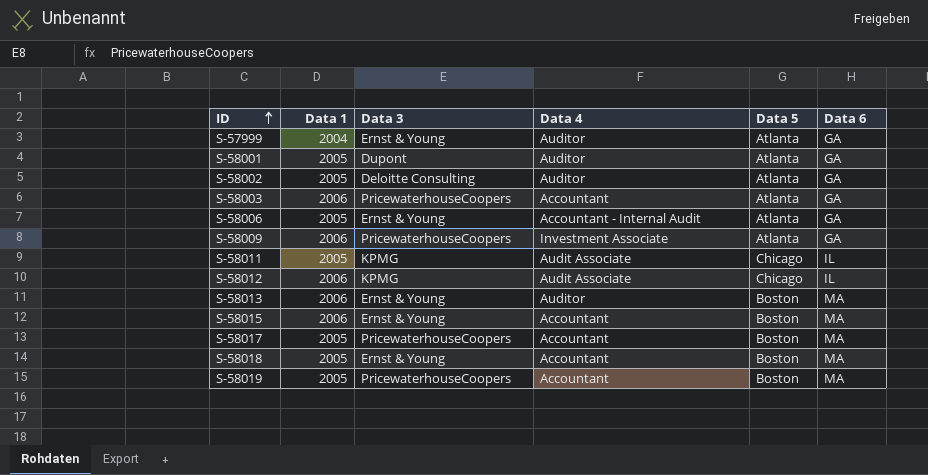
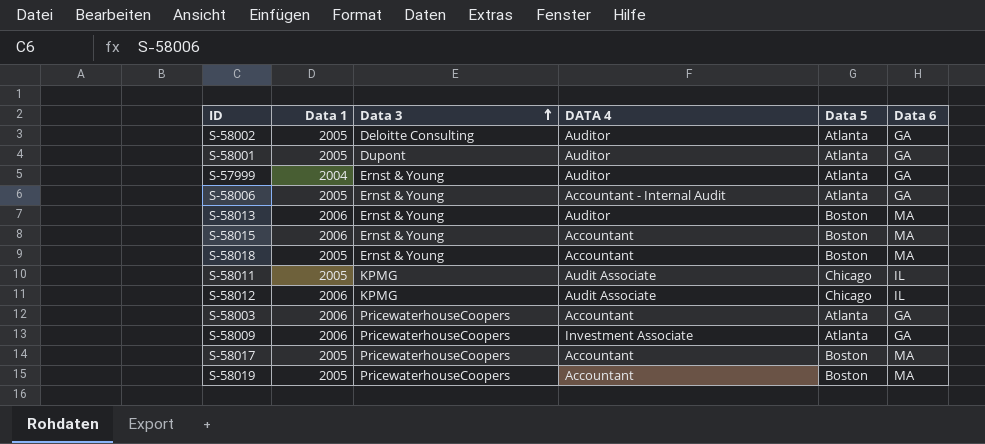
row order: ID ascending -> Data 3 ascending
column name: Data 4 -> DATA 4

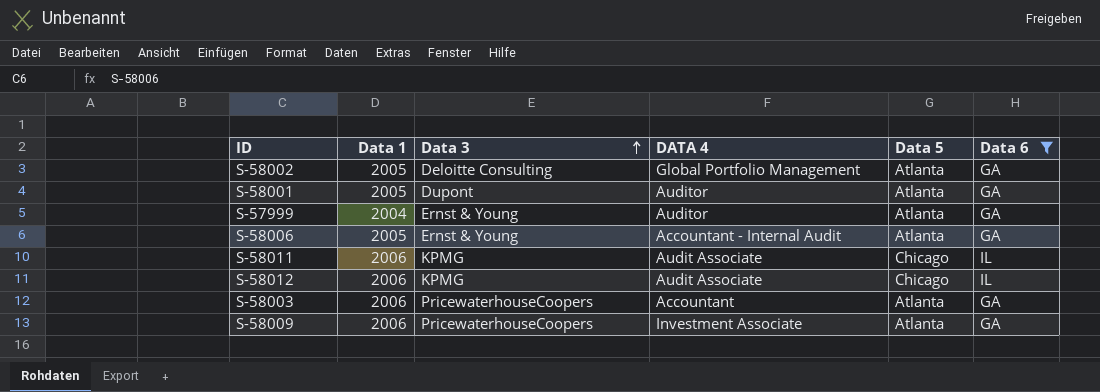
filter: none -> Data 6 != MA
S-58002 | DATA 4: Auditor -> Global Portfolio Management
S-58011 | Data 1: 2005 -> 2006

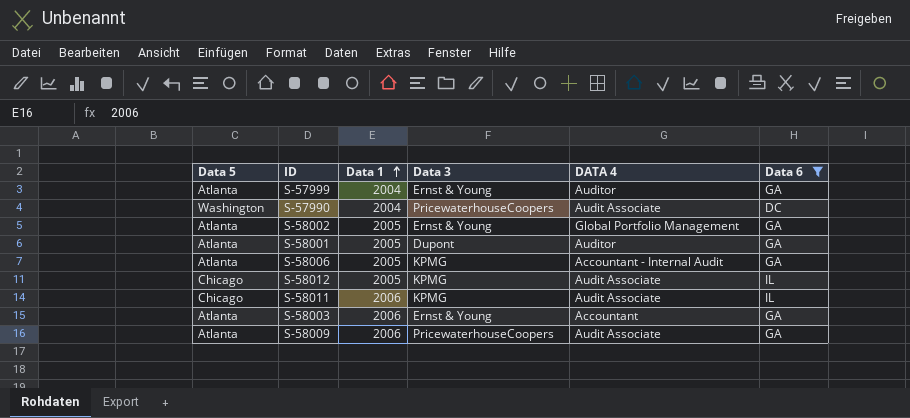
row order: Data 3 ascending -> Data 1 ascending
column Data 5 | position: 5 -> 1
row S-57990: none -> Washington | 2004 | PricewaterhouseCoopers | Audit Associate | DC
S-58002 | Data 3: Deloitte Consulting -> Ernst & Young
S-58006 | Data 3: Ernst & Young -> KPMG
S-58012 | Data 1: 2006 -> 2005
S-58003 | Data 3: PricewaterhouseCoopers -> Ernst & Young
S-58009 | DATA 4: Investment Associate -> Audit Associate

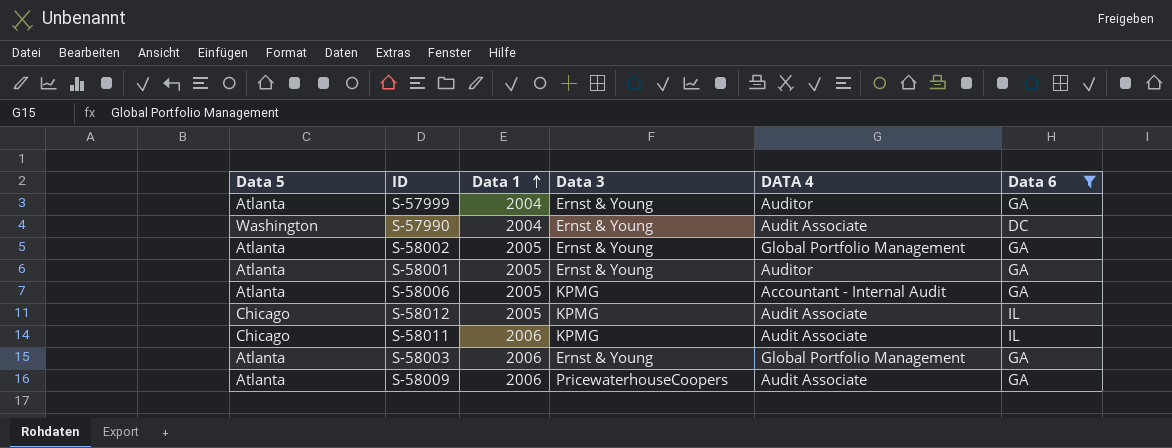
S-57990 | Data 3: PricewaterhouseCoopers -> Ernst & Young
S-58001 | Data 3: Dupont -> Ernst & Young
S-58003 | DATA 4: Accountant -> Global Portfolio Management

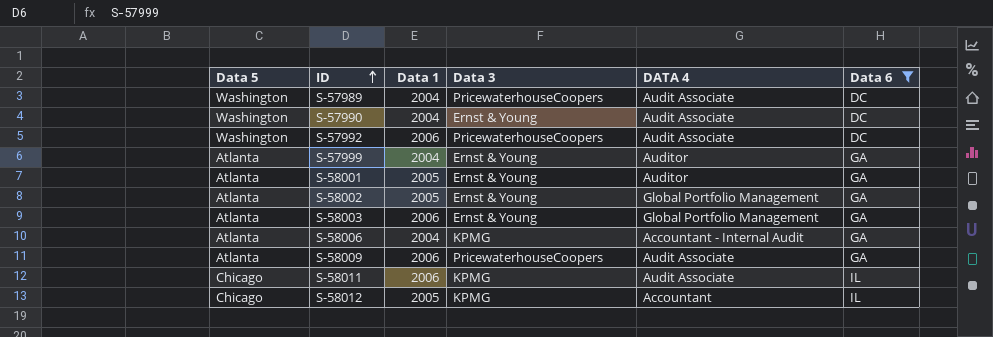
row order: Data 1 ascending -> ID ascending
row S-57989: none -> Washington | 2004 | PricewaterhouseCoopers | Audit Associate | DC
row S-57992: none -> Washington | 2006 | PricewaterhouseCoopers | Audit Associate | DC
S-58006 | Data 1: 2005 -> 2004
S-58012 | DATA 4: Audit Associate -> Accountant

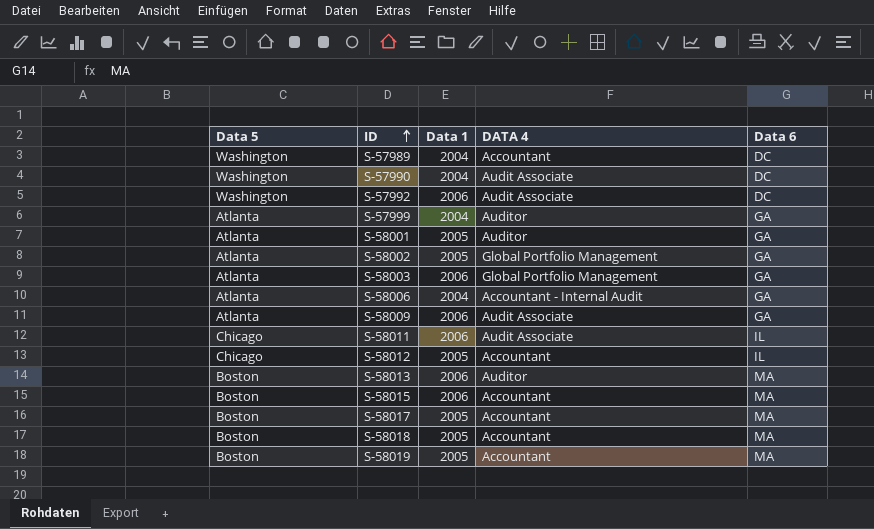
filter: Data 6 != MA -> none
column Data 3 | position: 4 -> none
S-57989 | DATA 4: Audit Associate -> Accountant

